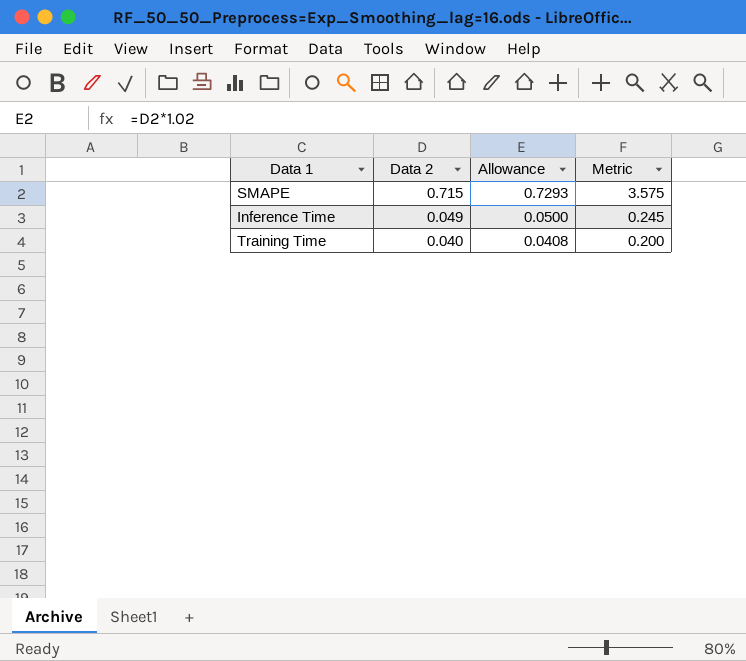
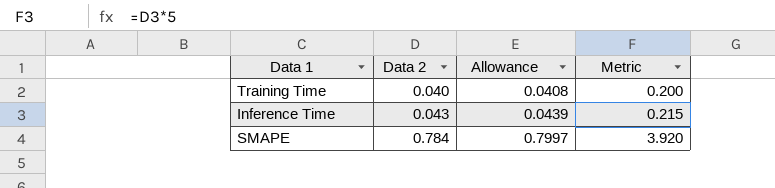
row order: Data 2 descending -> Data 2 ascending
Inference Time | Data 2: 0.049 -> 0.043
Inference Time | Allowance: 0.0500 -> 0.0439
Inference Time | Metric: 0.245 -> 0.215
SMAPE | Data 2: 0.715 -> 0.784
SMAPE | Allowance: 0.7293 -> 0.7997
SMAPE | Metric: 3.575 -> 3.920

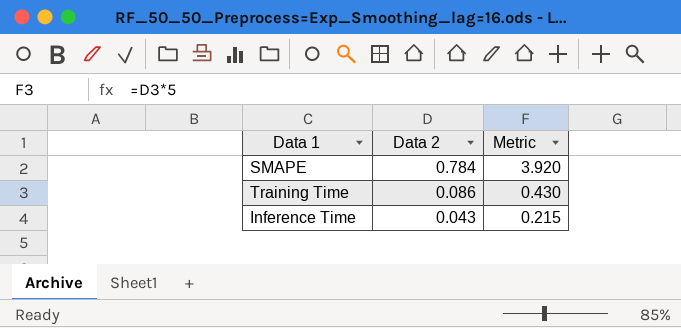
row order: Data 2 ascending -> Data 2 descending
column Allowance | formula: [Data 2] * 1.02 -> none
Training Time | Data 2: 0.040 -> 0.086
Training Time | Metric: 0.200 -> 0.430

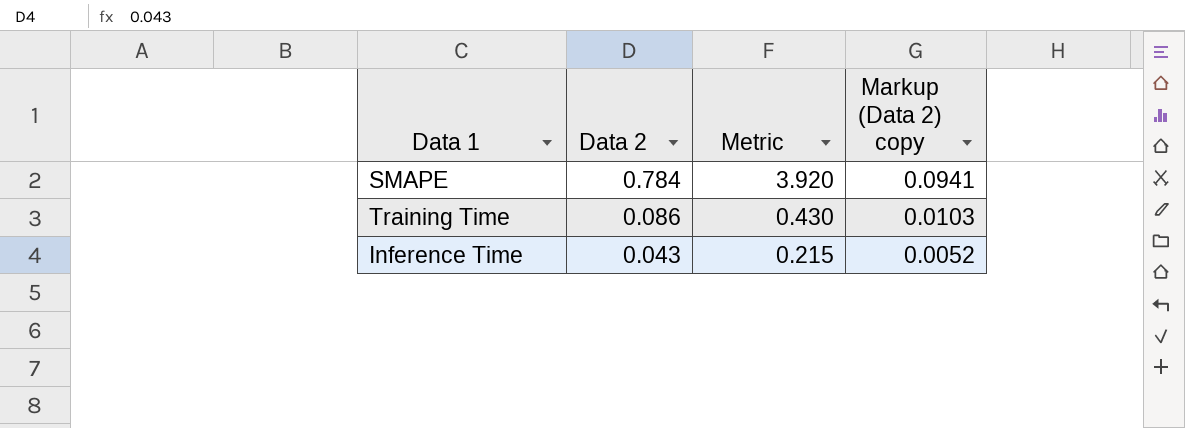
column Markup (Data 2) copy | formula: none -> [Data 2] * 0.12

